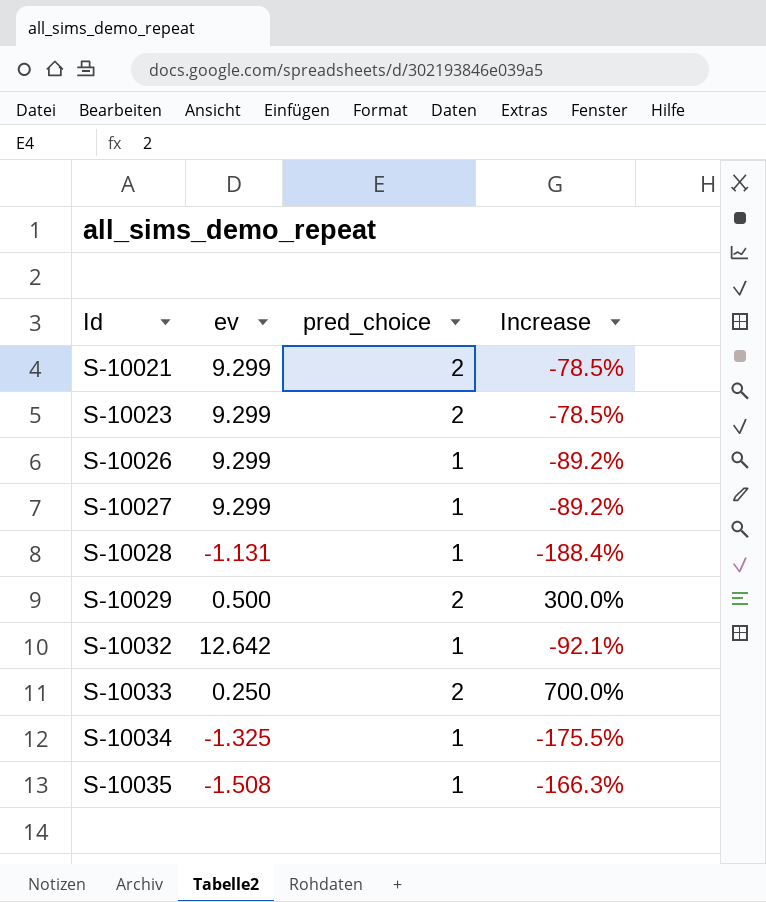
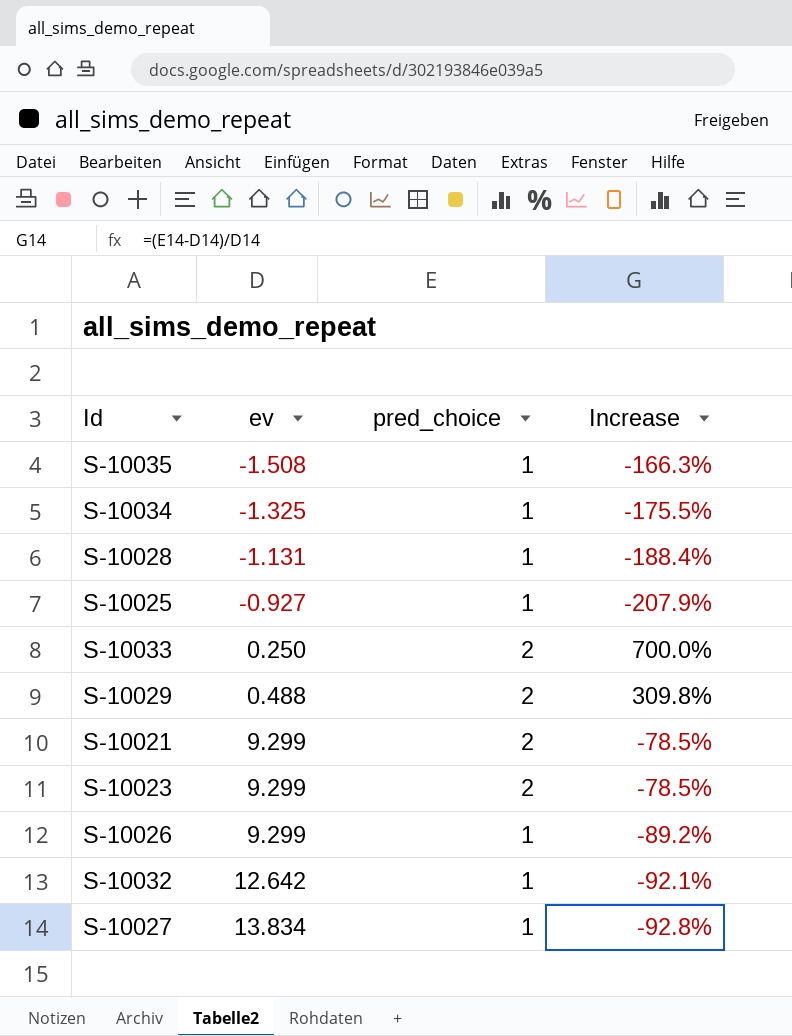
row order: Id ascending -> ev ascending
row S-10025: none -> -0.927 | 1 | -207.9%
S-10029 | ev: 0.500 -> 0.488
S-10029 | Increase: 300.0% -> 309.8%
S-10027 | ev: 9.299 -> 13.834
S-10027 | Increase: -89.2% -> -92.8%

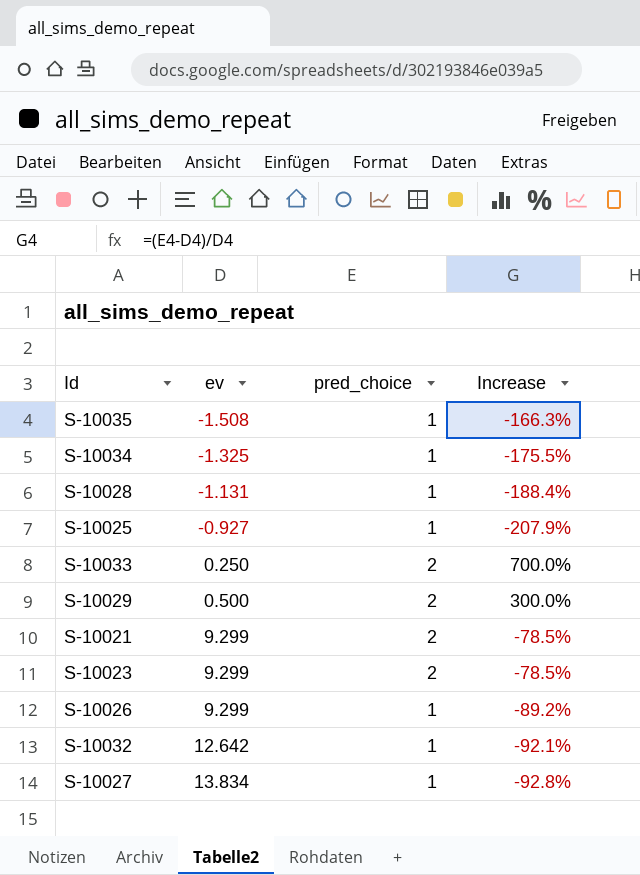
S-10029 | ev: 0.488 -> 0.500
S-10029 | Increase: 309.8% -> 300.0%

